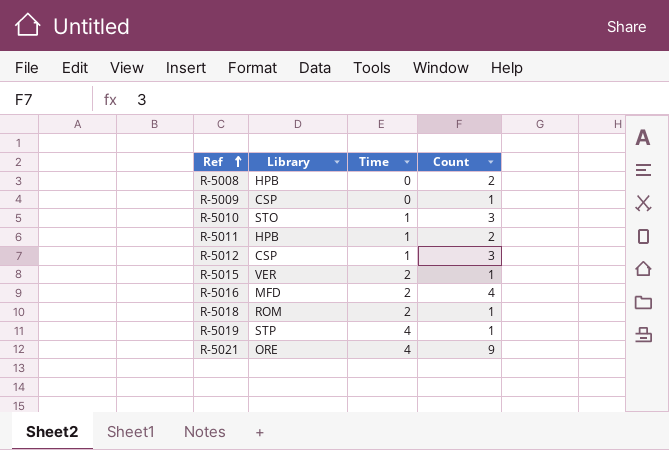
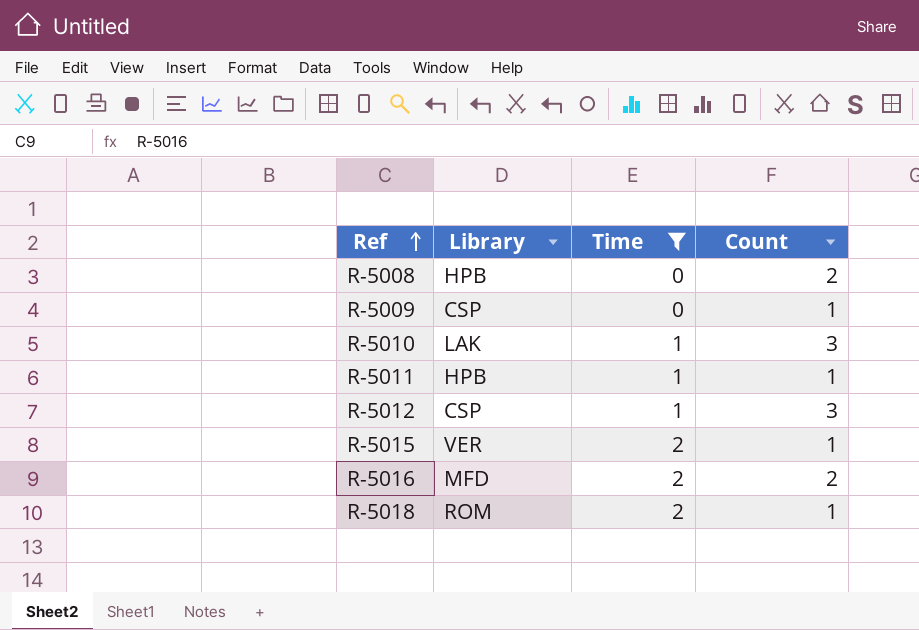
filter: none -> Time != 4
R-5010 | Library: STO -> LAK
R-5011 | Count: 2 -> 1
R-5016 | Count: 4 -> 2

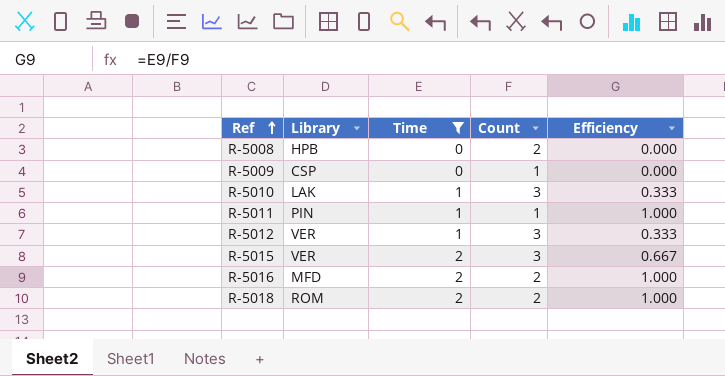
column Efficiency | formula: none -> [Time] / [Count]
R-5011 | Library: HPB -> PIN
R-5012 | Library: CSP -> VER
R-5015 | Count: 1 -> 3
R-5018 | Count: 1 -> 2

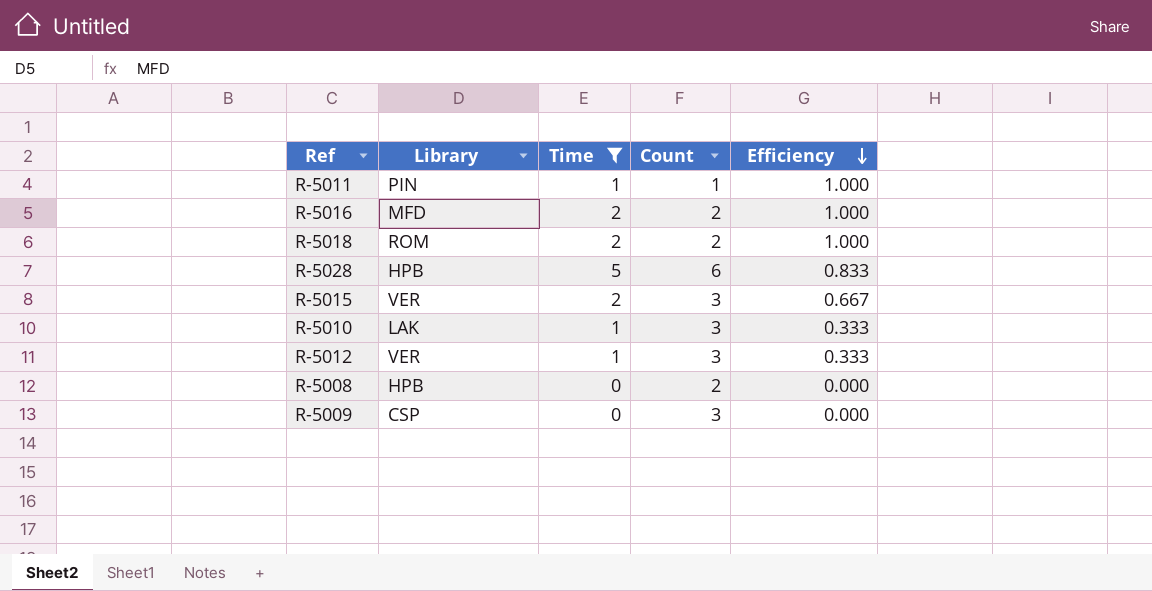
row order: Ref ascending -> Efficiency descending
row R-5028: none -> HPB | 5 | 6 | 0.833
R-5009 | Count: 1 -> 3

